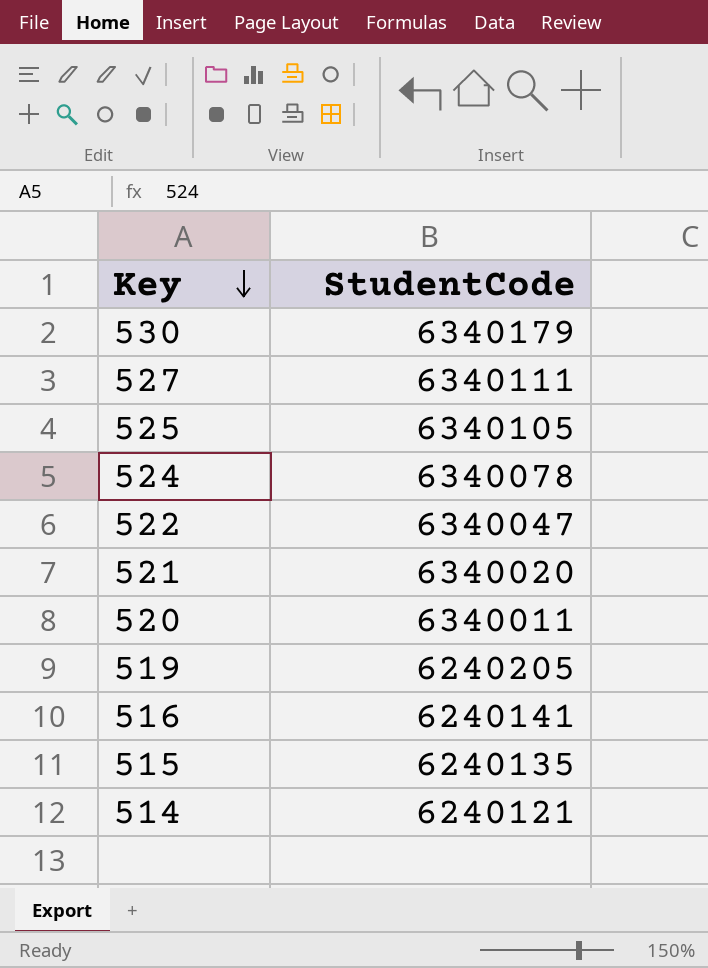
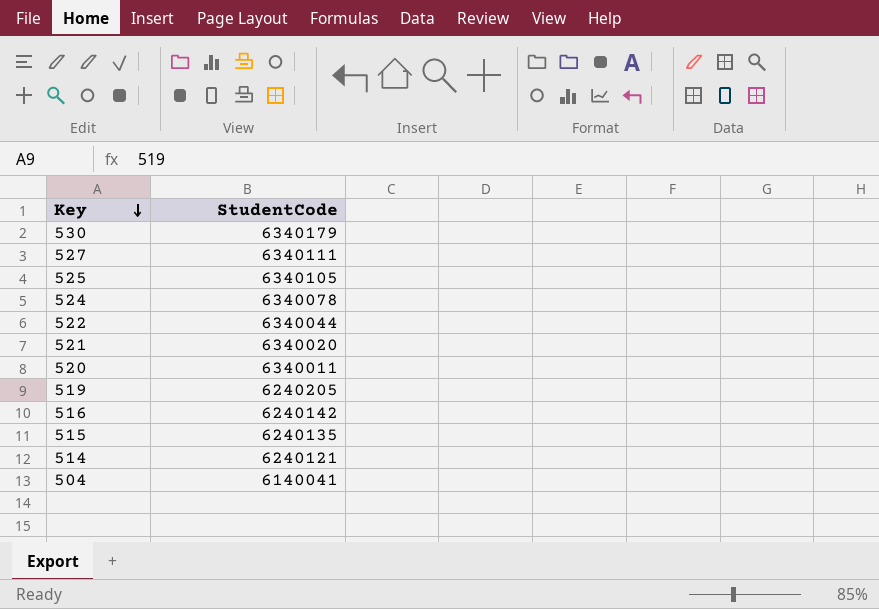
522 | StudentCode: 6340047 -> 6340044
516 | StudentCode: 6240141 -> 6240142
row 504: none -> 6140041

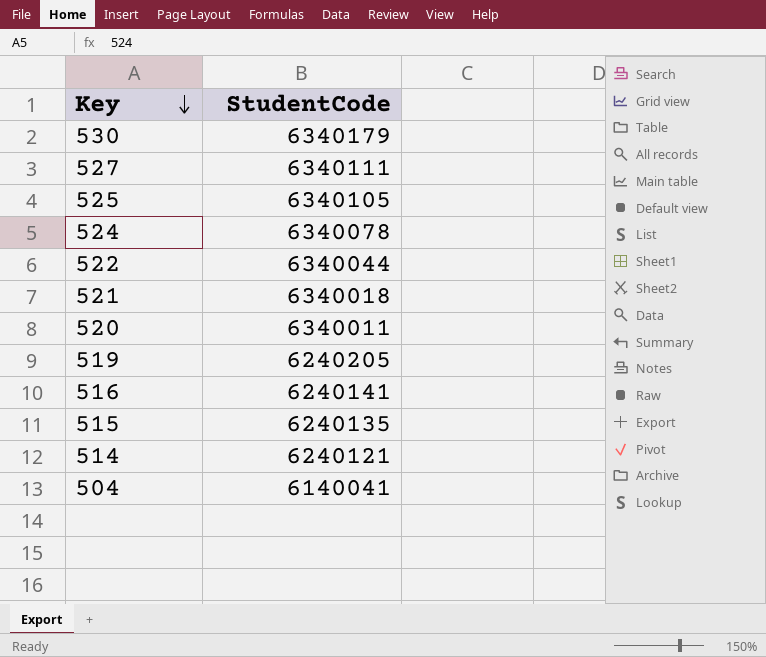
521 | StudentCode: 6340020 -> 6340018
516 | StudentCode: 6240142 -> 6240141

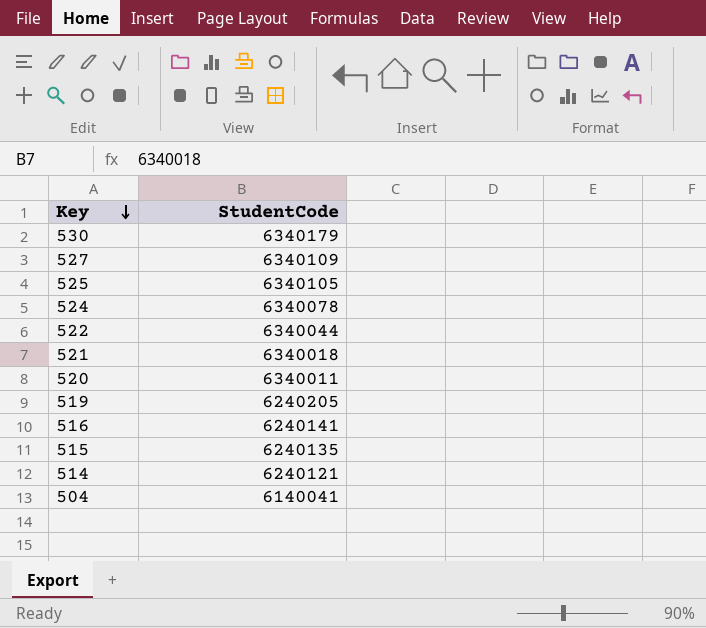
527 | StudentCode: 6340111 -> 6340109

